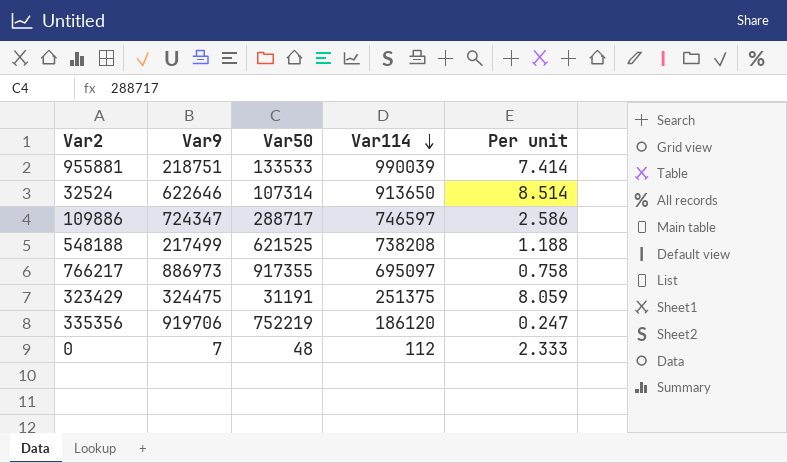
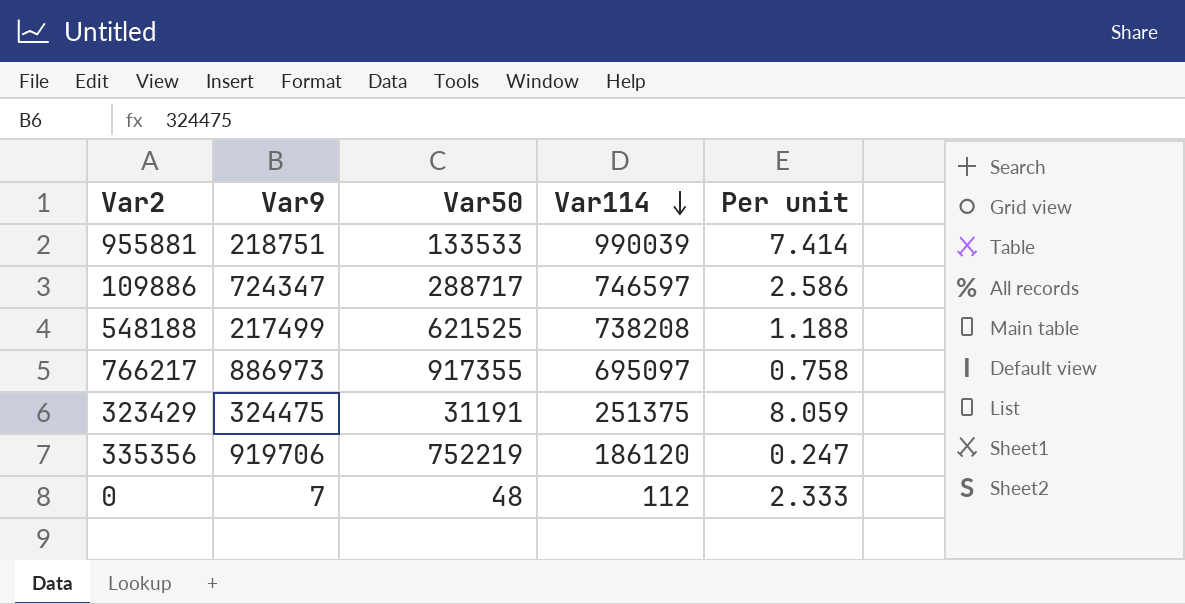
row 32524: 622646 | 107314 | 913650 | 8.514 -> none

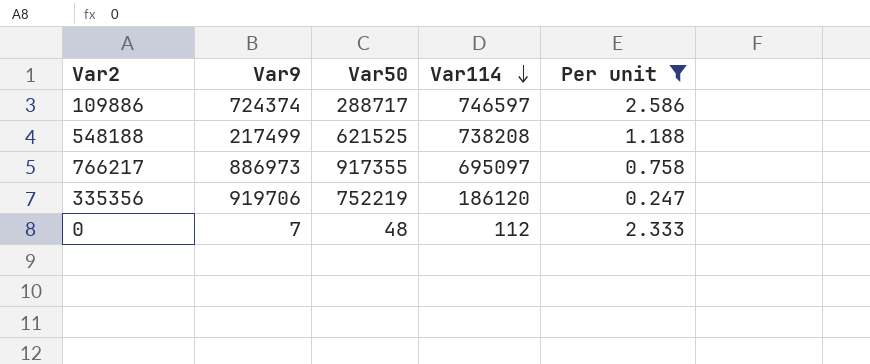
filter: none -> Per unit <= 2.586
109886 | Var9: 724347 -> 724374

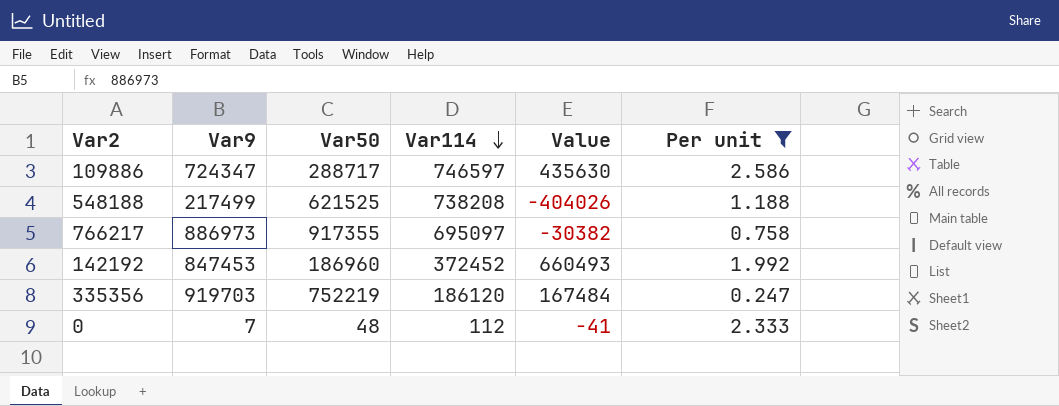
column Value | formula: none -> [Var9] - [Var50]
109886 | Var9: 724374 -> 724347
row 142192: none -> 847453 | 186960 | 372452 | 660493 | 1.992
335356 | Var9: 919706 -> 919703

